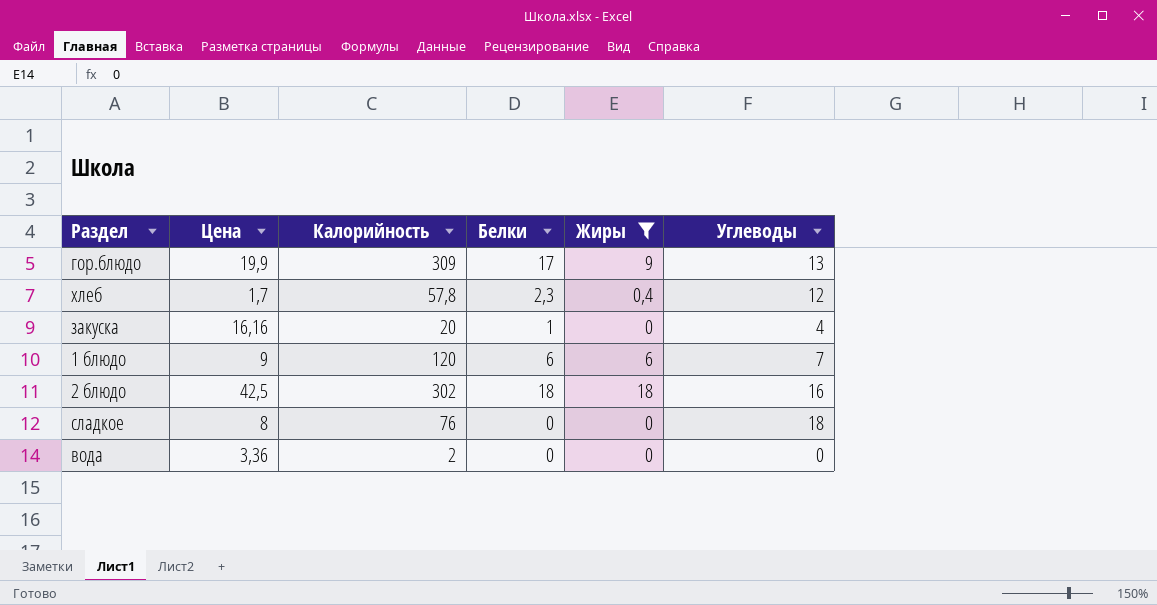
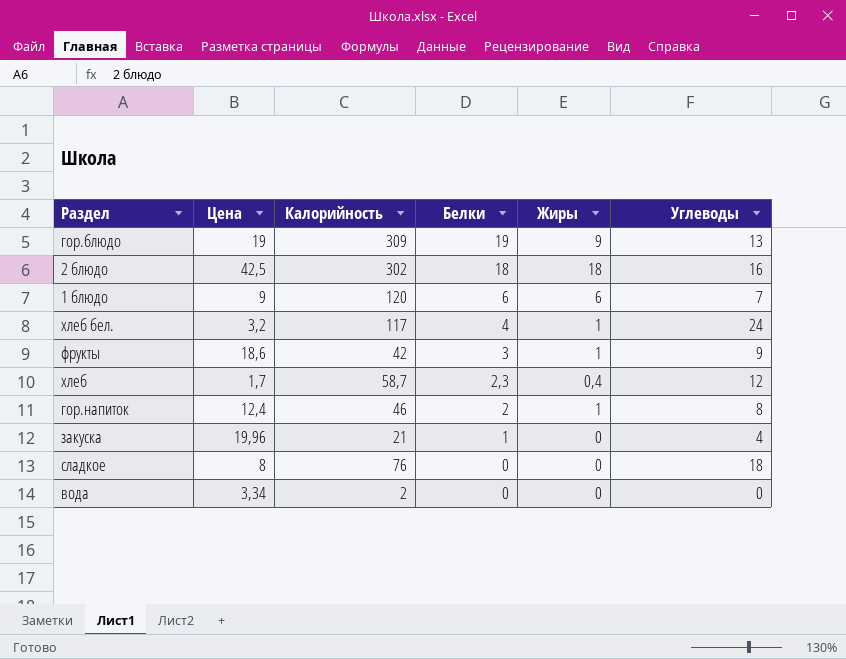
filter: Жиры != 1 -> none
row order: none -> Белки descending
гор.блюдо | Цена: 19,9 -> 19
гор.блюдо | Белки: 17 -> 19
хлеб | Калорийность: 57,8 -> 58,7
закуска | Цена: 16,16 -> 19,96
закуска | Калорийность: 20 -> 21
вода | Цена: 3,36 -> 3,34

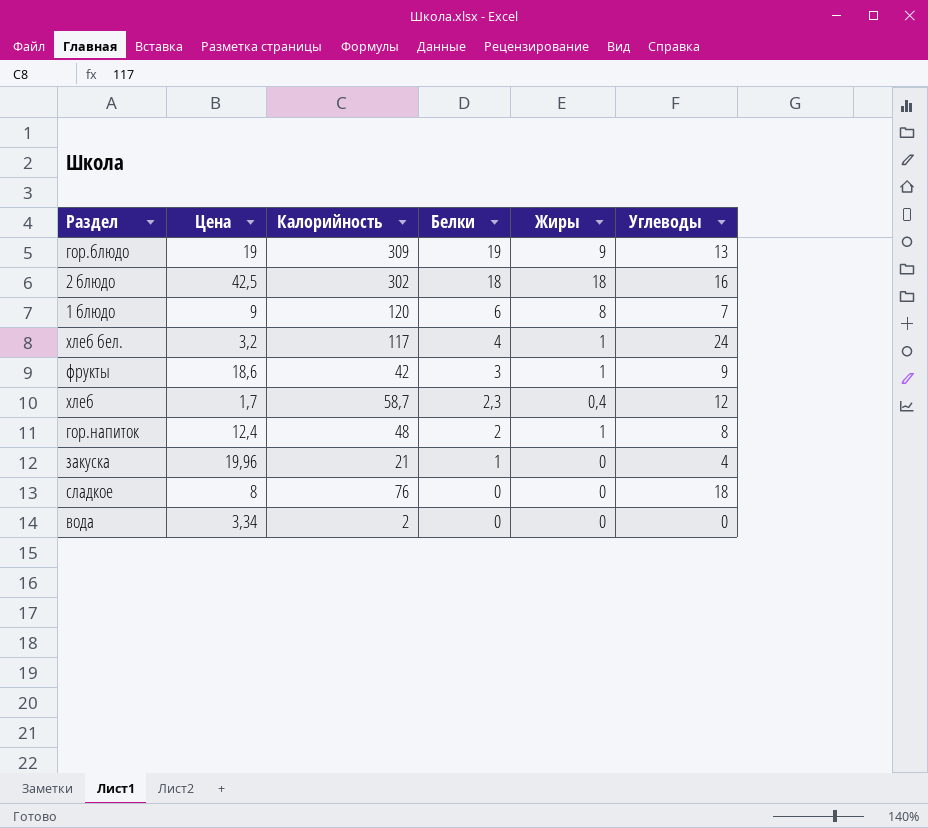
1 блюдо | Жиры: 6 -> 8
гор.напиток | Калорийность: 46 -> 48

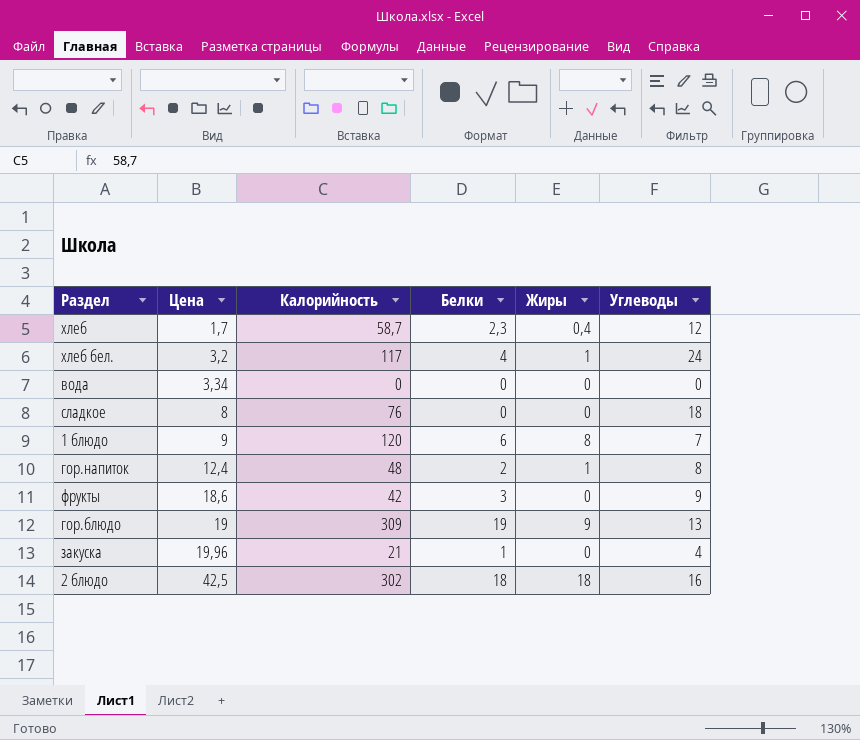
row order: Белки descending -> Цена ascending
вода | Калорийность: 2 -> 0
фрукты | Жиры: 1 -> 0

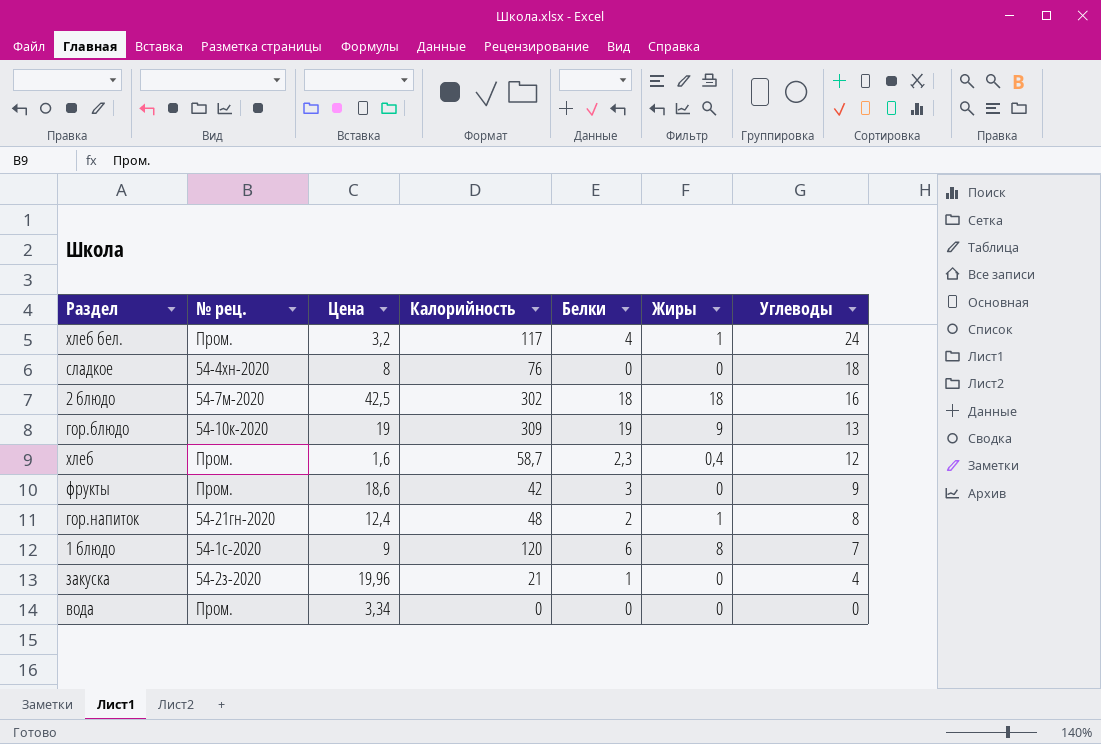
row order: Цена ascending -> Углеводы descending
column № рец. | position: none -> 2
хлеб | Цена: 1,7 -> 1,6

